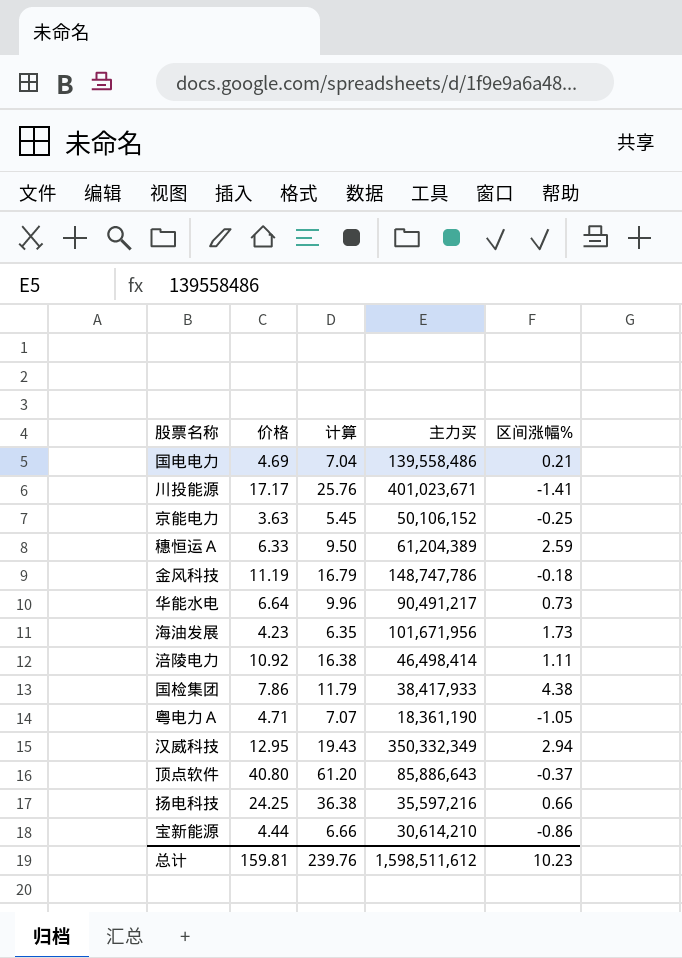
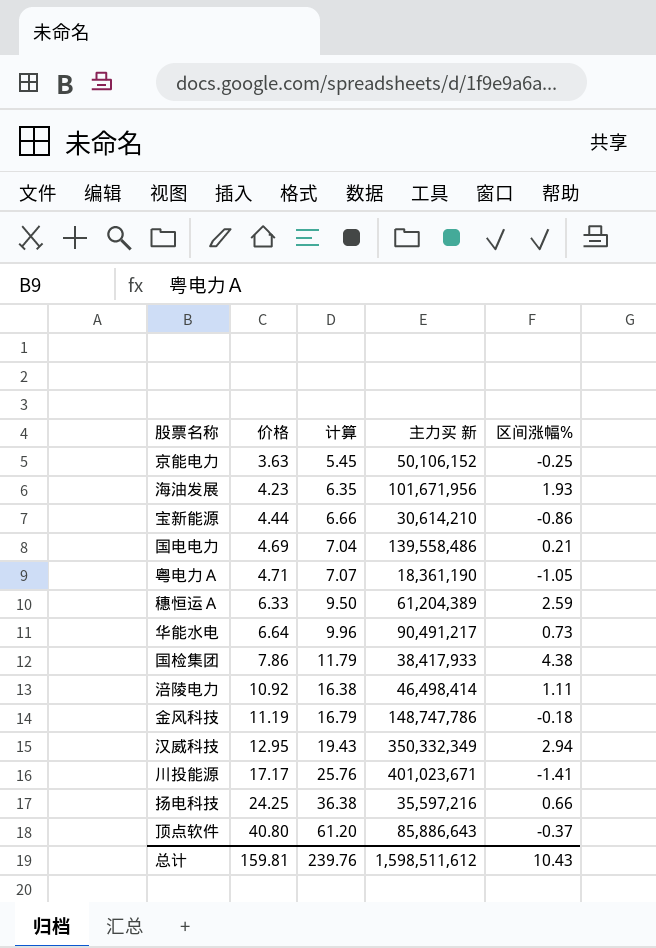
row order: none -> 价格 ascending
column name: 主力买 -> 主力买 新
海油发展 | 区间涨幅%: 1.73 -> 1.93
总计 | 区间涨幅%: 10.23 -> 10.43

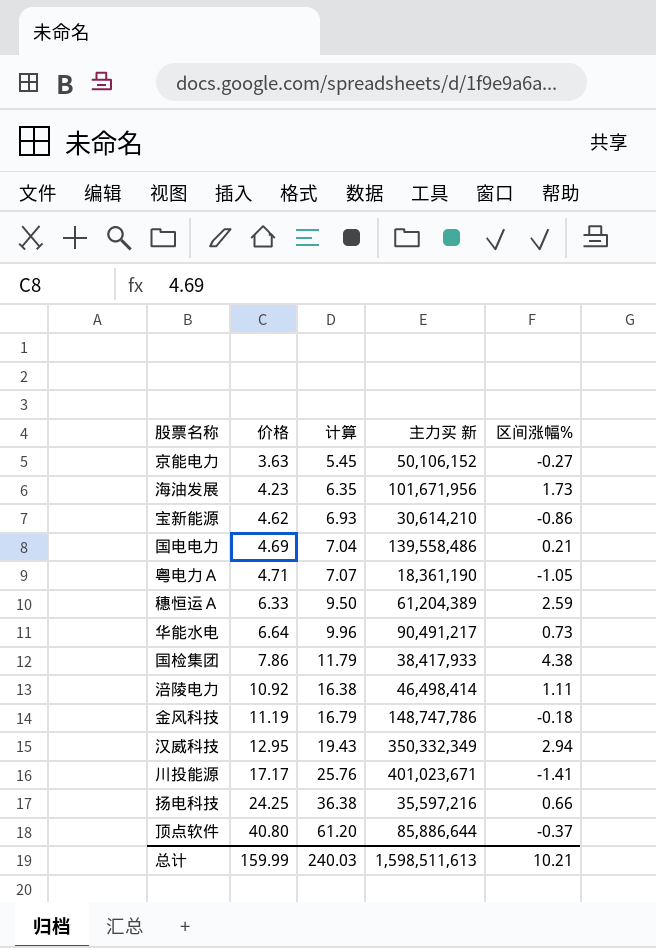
京能电力 | 区间涨幅%: -0.25 -> -0.27
海油发展 | 区间涨幅%: 1.93 -> 1.73
宝新能源 | 价格: 4.44 -> 4.62
宝新能源 | 计算: 6.66 -> 6.93
顶点软件 | 主力买 新: 85,886,643 -> 85,886,644
总计 | 价格: 159.81 -> 159.99
总计 | 计算: 239.76 -> 240.03
总计 | 主力买 新: 1,598,511,612 -> 1,598,511,613
总计 | 区间涨幅%: 10.43 -> 10.21

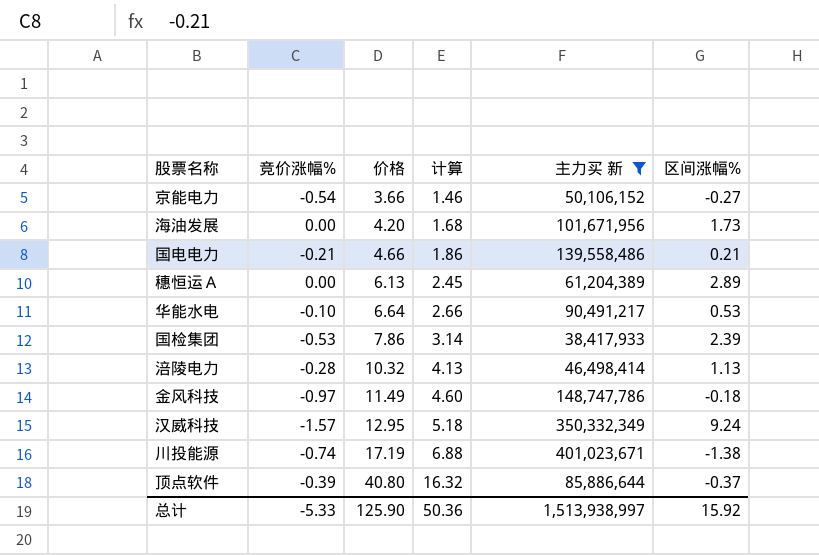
filter: none -> 主力买 新 >= 38,417,933
column 竞价涨幅% | position: none -> 2
column 计算 | formula: [价格] * 1.5 -> [价格] * 0.4
京能电力 | 价格: 3.63 -> 3.66
海油发展 | 价格: 4.23 -> 4.20
国电电力 | 价格: 4.69 -> 4.66
穗恒运Ａ | 价格: 6.33 -> 6.13
穗恒运Ａ | 区间涨幅%: 2.59 -> 2.89
华能水电 | 区间涨幅%: 0.73 -> 0.53
国检集团 | 区间涨幅%: 4.38 -> 2.39
涪陵电力 | 价格: 10.92 -> 10.32
涪陵电力 | 区间涨幅%: 1.11 -> 1.13
金风科技 | 价格: 11.19 -> 11.49
汉威科技 | 区间涨幅%: 2.94 -> 9.24
川投能源 | 价格: 17.17 -> 17.19
川投能源 | 区间涨幅%: -1.41 -> -1.38
总计 | 价格: 159.99 -> 125.90
总计 | 计算: 240.03 -> 50.36
总计 | 主力买 新: 1,598,511,613 -> 1,513,938,997
总计 | 区间涨幅%: 10.21 -> 15.92

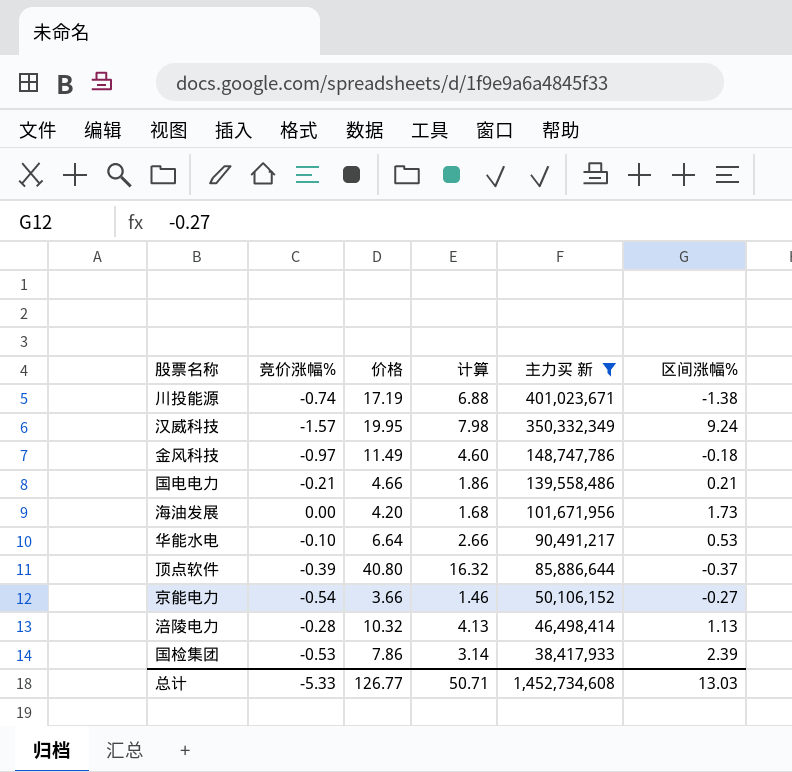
row order: 价格 ascending -> 主力买 新 descending
row 穗恒运Ａ: 0.00 | 6.13 | 2.45 | 61,204,389 | 2.89 -> none
汉威科技 | 价格: 12.95 -> 19.95
汉威科技 | 计算: 5.18 -> 7.98
总计 | 价格: 125.90 -> 126.77
总计 | 计算: 50.36 -> 50.71
总计 | 主力买 新: 1,513,938,997 -> 1,452,734,608
总计 | 区间涨幅%: 15.92 -> 13.03

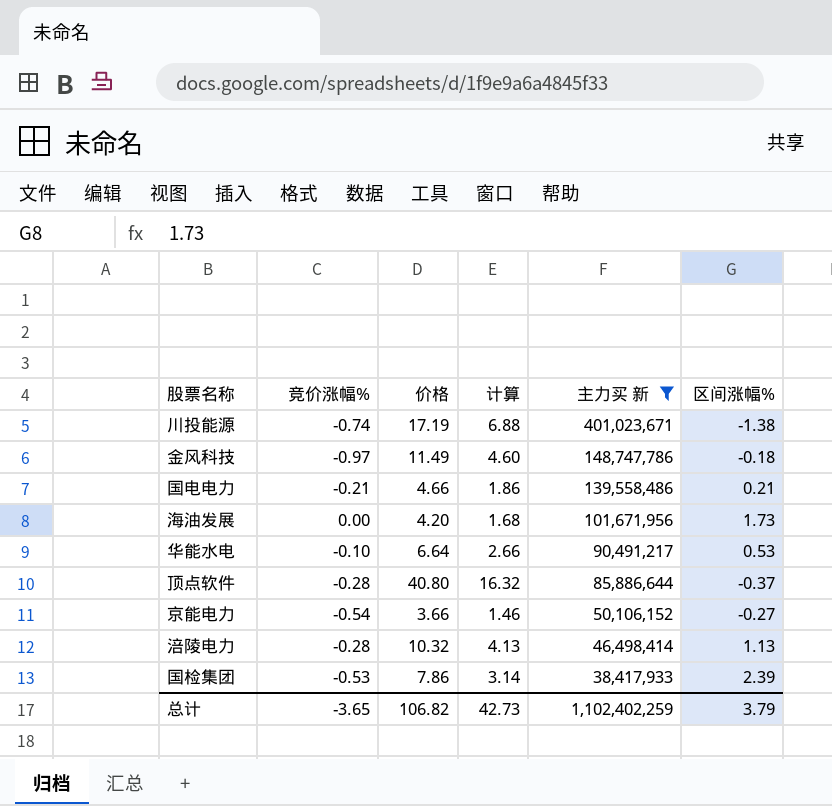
row 汉威科技: -1.57 | 19.95 | 7.98 | 350,332,349 | 9.24 -> none
顶点软件 | 竞价涨幅%: -0.39 -> -0.28
总计 | 竞价涨幅%: -5.33 -> -3.65
总计 | 价格: 126.77 -> 106.82
总计 | 计算: 50.71 -> 42.73
总计 | 主力买 新: 1,452,734,608 -> 1,102,402,259
总计 | 区间涨幅%: 13.03 -> 3.79

